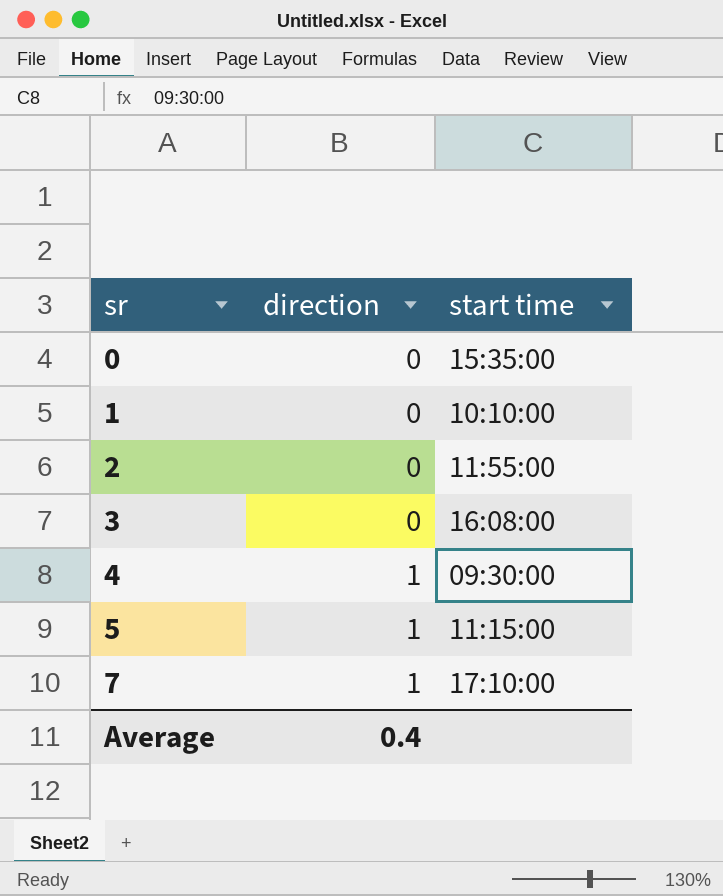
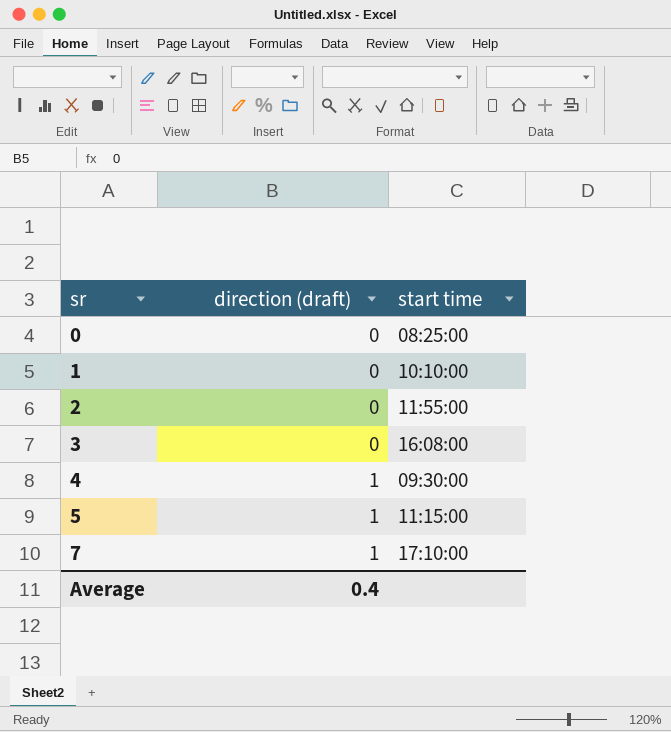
column name: direction -> direction (draft)
0 | start time: 15:35:00 -> 08:25:00

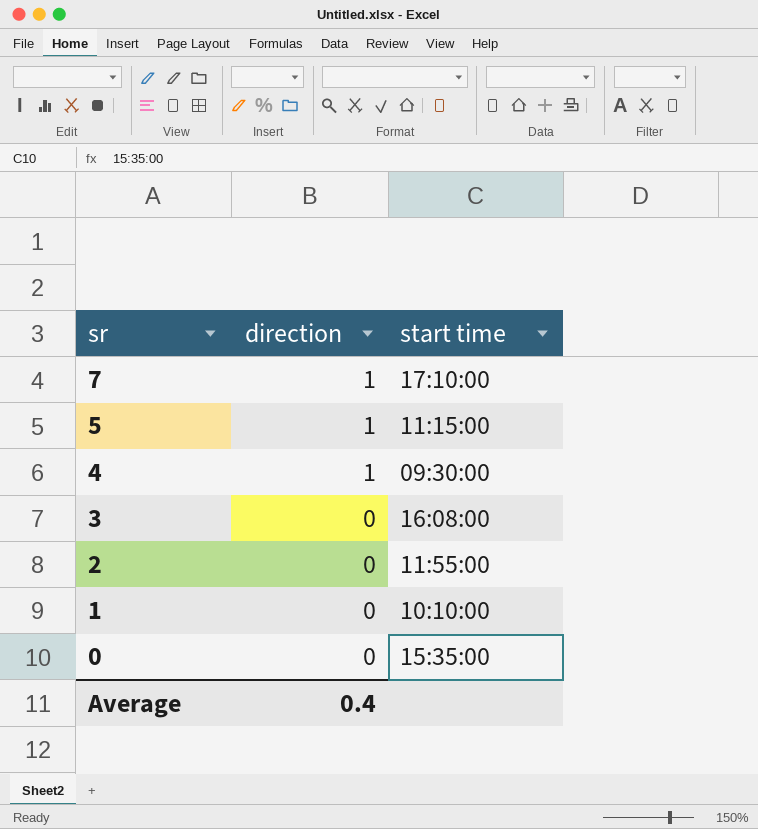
row order: sr ascending -> sr descending
column name: direction (draft) -> direction
0 | start time: 08:25:00 -> 15:35:00

